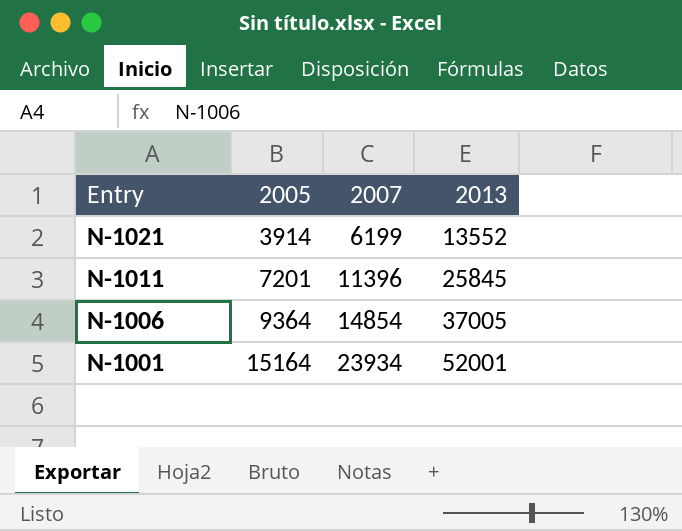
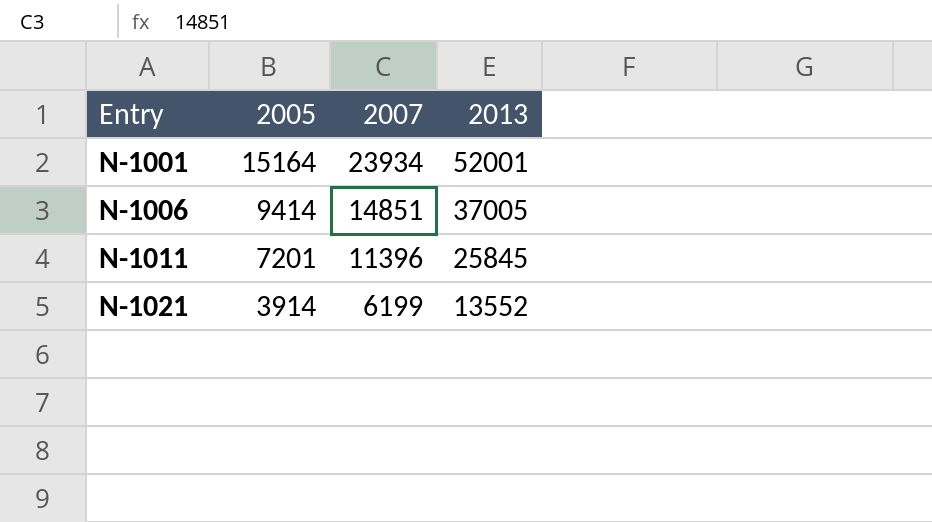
row order: Entry descending -> Entry ascending
N-1006 | 2005: 9364 -> 9414
N-1006 | 2007: 14854 -> 14851

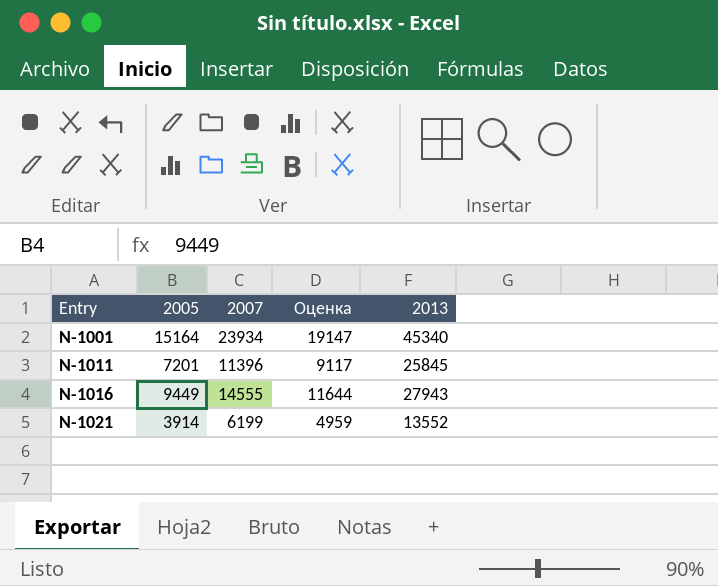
column Оценка | formula: none -> [2007] * 0,8
row N-1006: 9414 | 14851 | 37005 -> none
N-1001 | 2013: 52001 -> 45340
row N-1016: none -> 9449 | 14555 | 11644 | 27943

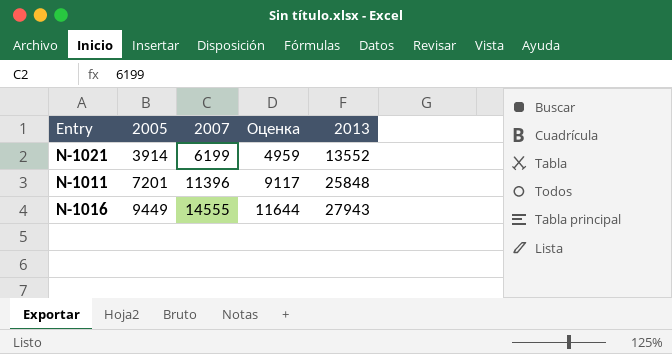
row order: Entry ascending -> 2005 ascending
row N-1001: 15164 | 23934 | 19147 | 45340 -> none
N-1011 | 2013: 25845 -> 25848

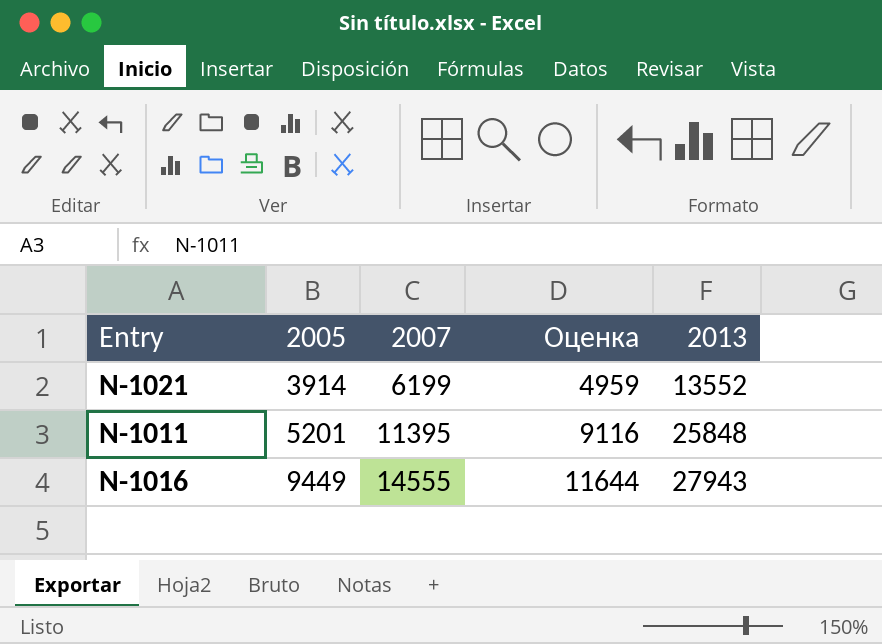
N-1011 | 2005: 7201 -> 5201
N-1011 | 2007: 11396 -> 11395
N-1011 | Оценка: 9117 -> 9116

